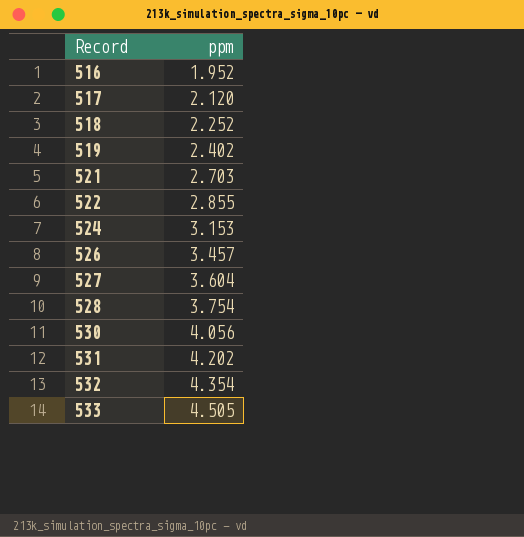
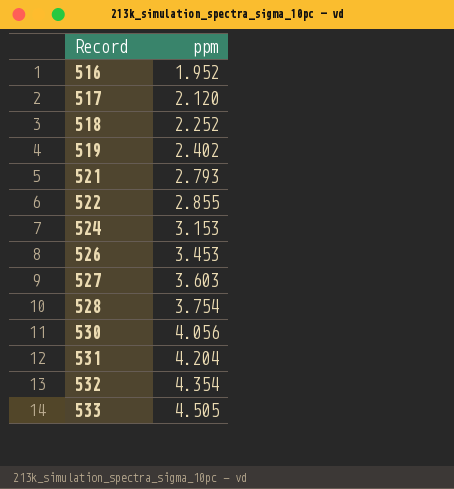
521 | ppm: 2.703 -> 2.793
526 | ppm: 3.457 -> 3.453
527 | ppm: 3.604 -> 3.603
531 | ppm: 4.202 -> 4.204

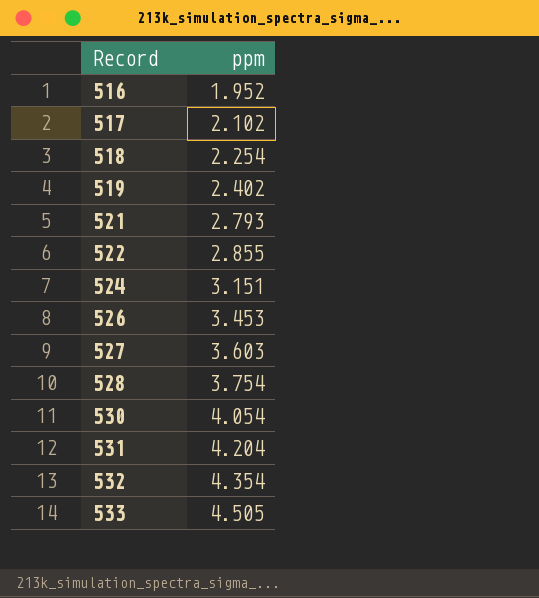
517 | ppm: 2.120 -> 2.102
518 | ppm: 2.252 -> 2.254
524 | ppm: 3.153 -> 3.151
530 | ppm: 4.056 -> 4.054

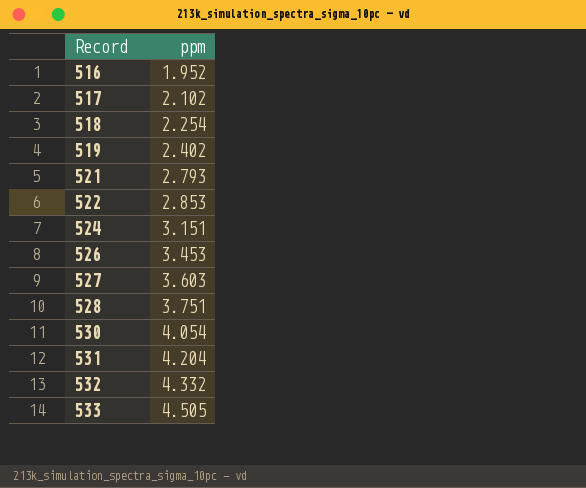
522 | ppm: 2.855 -> 2.853
528 | ppm: 3.754 -> 3.751
532 | ppm: 4.354 -> 4.332

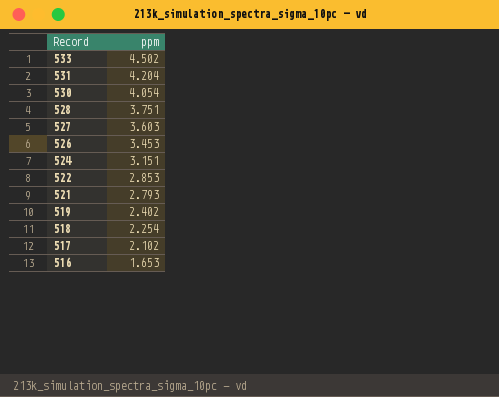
row order: Record ascending -> Record descending
row 532: 4.332 -> none
533 | ppm: 4.505 -> 4.502
516 | ppm: 1.952 -> 1.653

